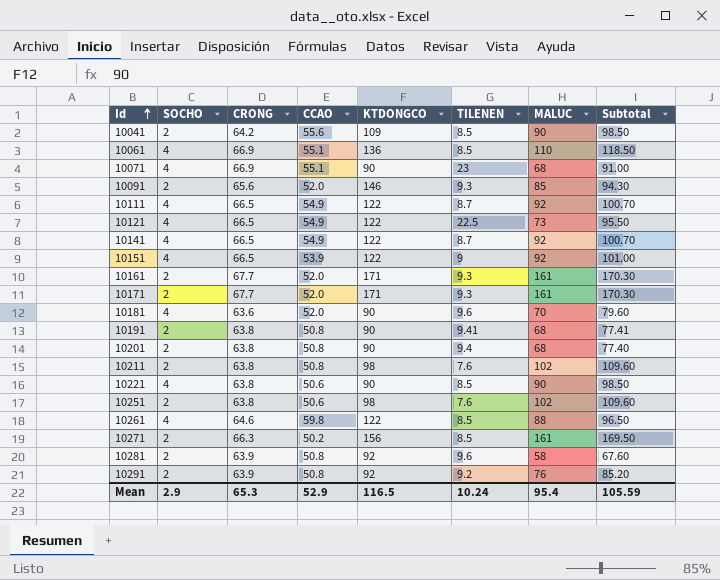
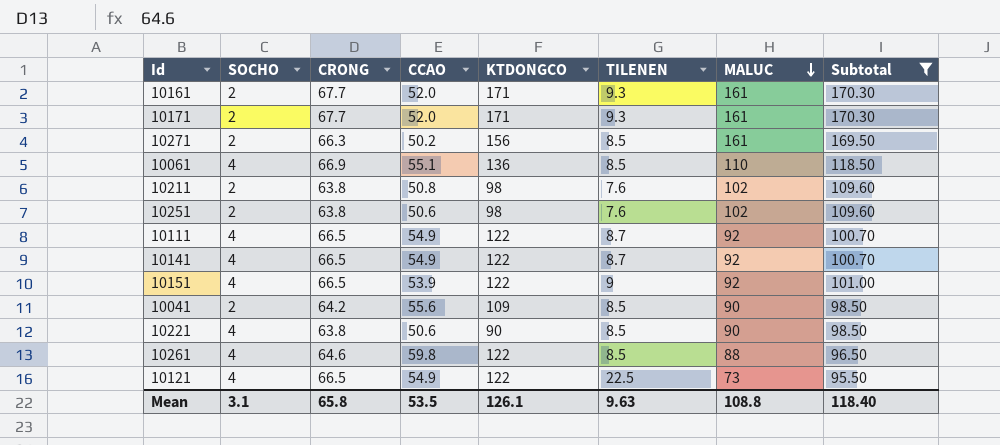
filter: none -> Subtotal >= 95.50
row order: Id ascending -> MALUC descending
Mean | SOCHO: 2.9 -> 3.1
Mean | CRONG: 65.3 -> 65.8
Mean | CCAO: 52.9 -> 53.5
Mean | KTDONGCO: 116.5 -> 126.1
Mean | TILENEN: 10.24 -> 9.63
Mean | MALUC: 95.4 -> 108.8
Mean | Subtotal: 105.59 -> 118.40

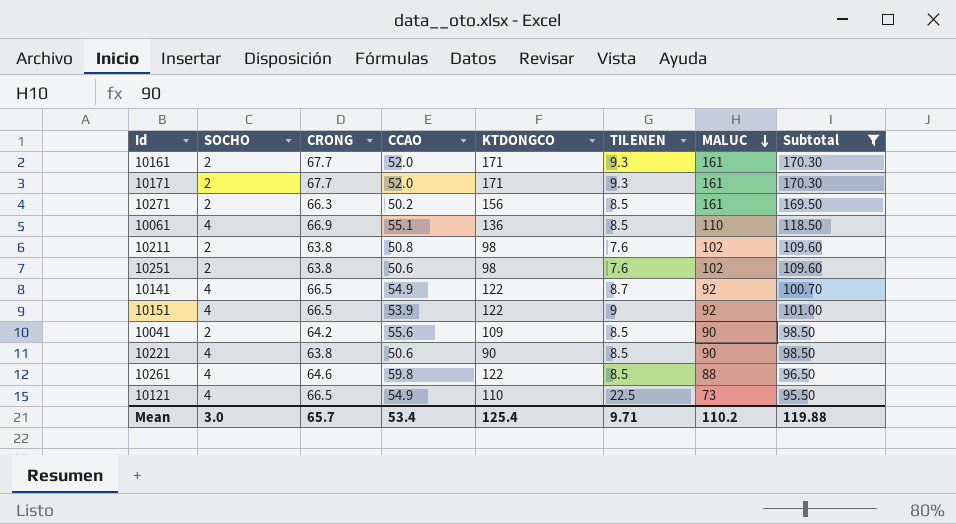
row 10111: 4 | 66.5 | 54.9 | 122 | 8.7 | 92 | 100.70 -> none
10121 | KTDONGCO: 122 -> 110
Mean | SOCHO: 3.1 -> 3.0
Mean | CRONG: 65.8 -> 65.7
Mean | CCAO: 53.5 -> 53.4
Mean | KTDONGCO: 126.1 -> 125.4
Mean | TILENEN: 9.63 -> 9.71
Mean | MALUC: 108.8 -> 110.2
Mean | Subtotal: 118.40 -> 119.88

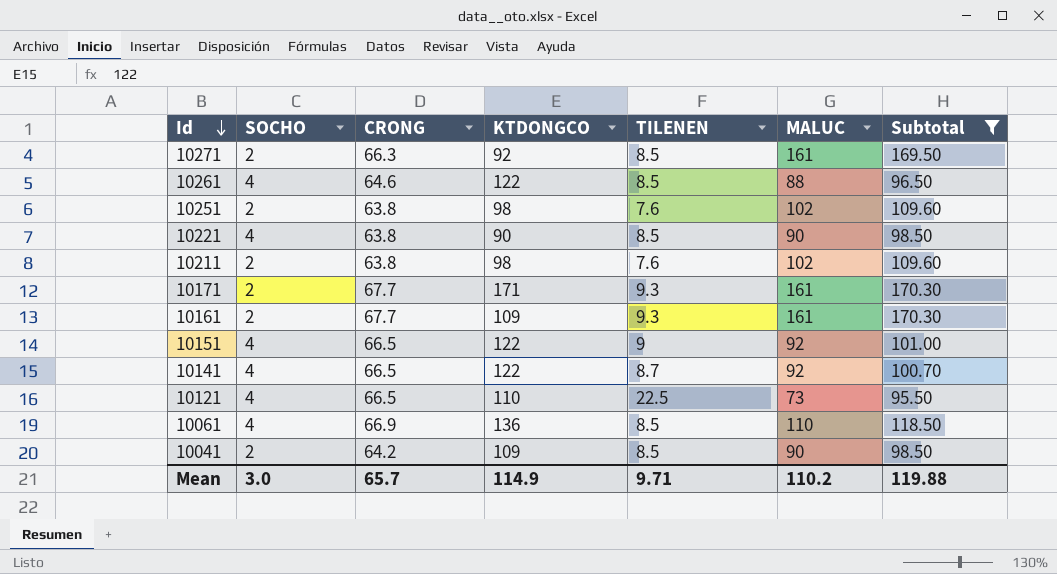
row order: MALUC descending -> Id descending
column CCAO | position: 4 -> none
10271 | KTDONGCO: 156 -> 92
10161 | KTDONGCO: 171 -> 109
Mean | KTDONGCO: 125.4 -> 114.9

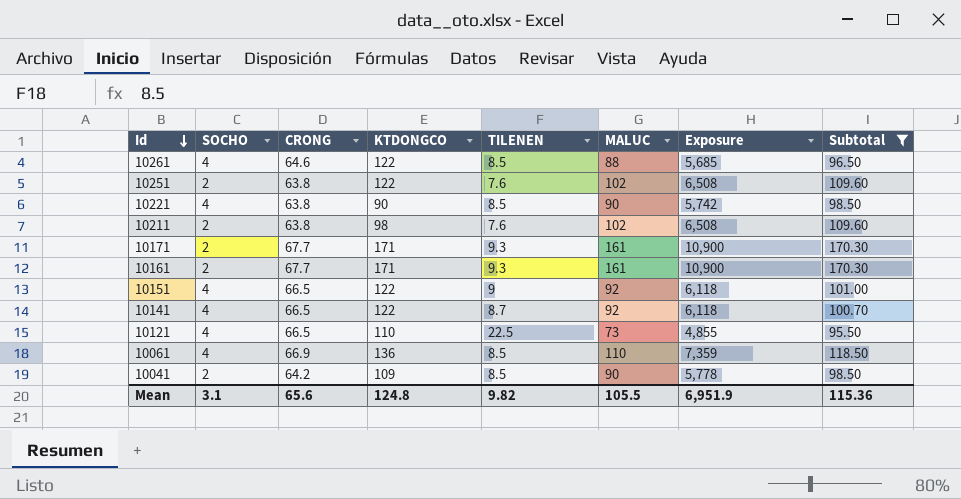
column Exposure | formula: none -> [CRONG] * [MALUC]
row 10271: 2 | 66.3 | 92 | 8.5 | 161 | 169.50 -> none
10251 | KTDONGCO: 98 -> 122
10161 | KTDONGCO: 109 -> 171
Mean | SOCHO: 3.0 -> 3.1
Mean | CRONG: 65.7 -> 65.6
Mean | KTDONGCO: 114.9 -> 124.8
Mean | TILENEN: 9.71 -> 9.82
Mean | MALUC: 110.2 -> 105.5
Mean | Subtotal: 119.88 -> 115.36

